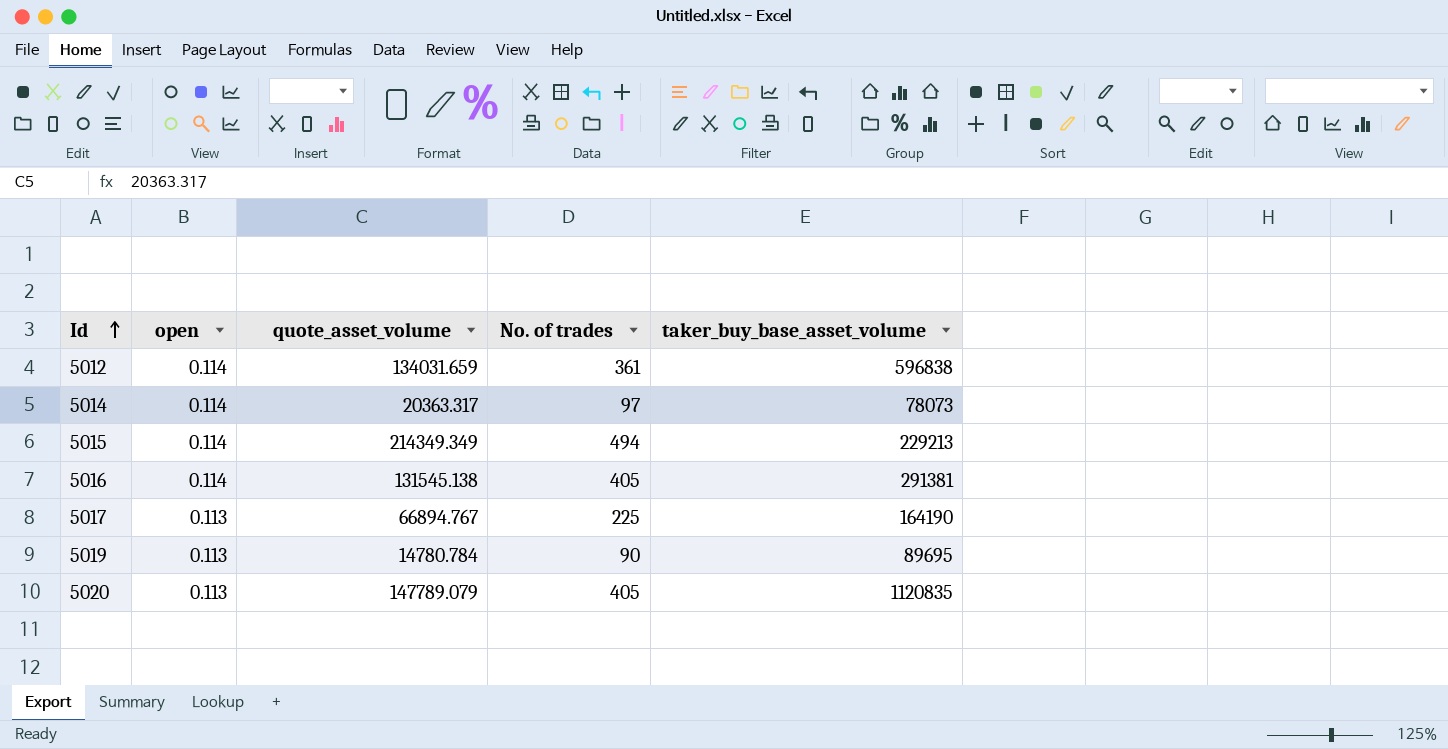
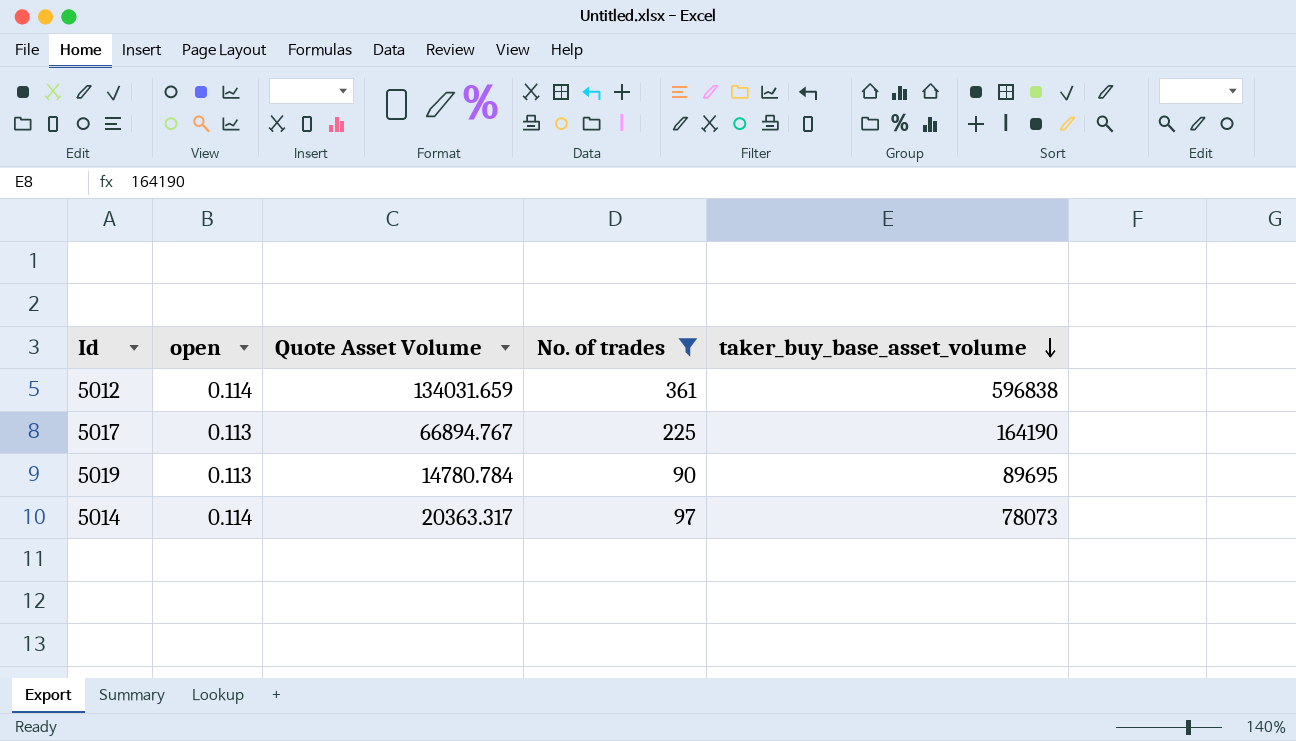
filter: none -> No. of trades <= 361
row order: Id ascending -> taker_buy_base_asset_volume descending
column name: quote_asset_volume -> Quote Asset Volume

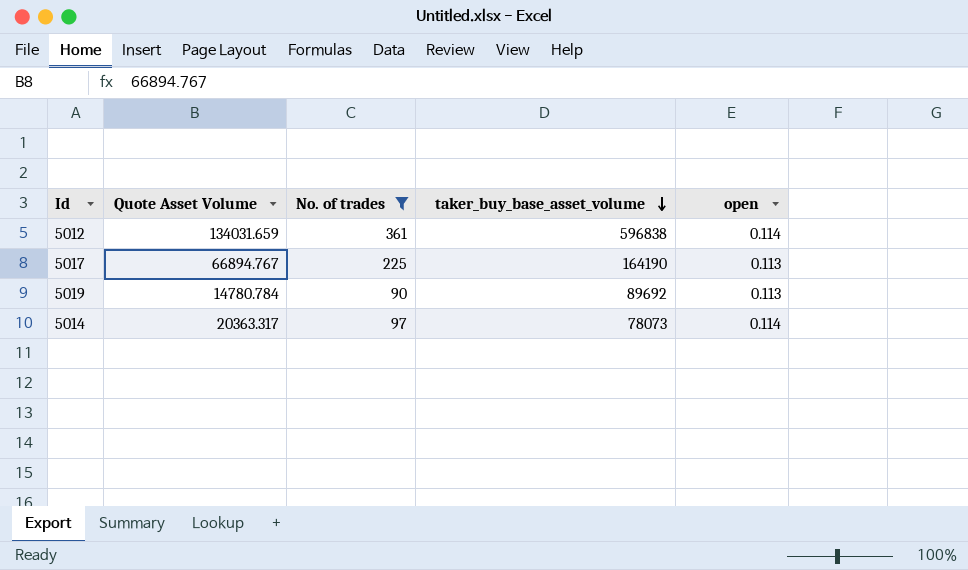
column open | position: 2 -> 5
5019 | taker_buy_base_asset_volume: 89695 -> 89692

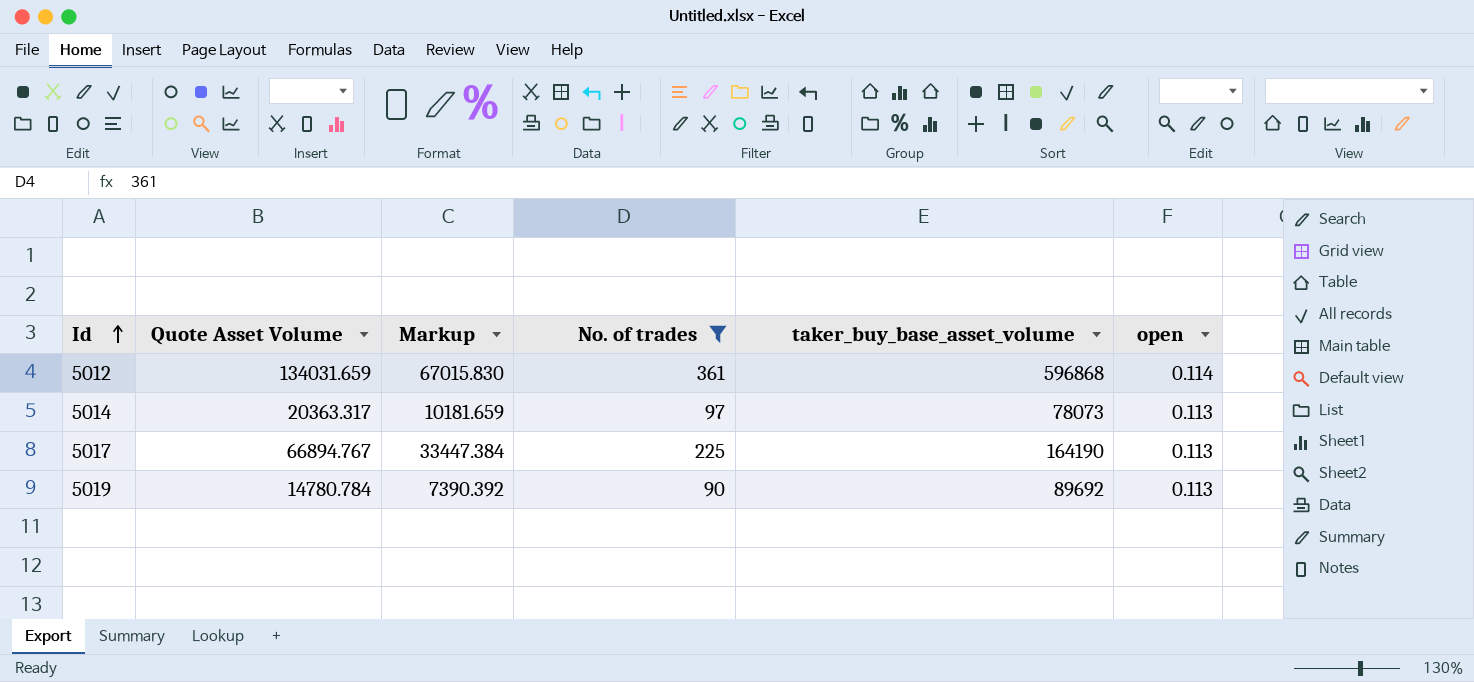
row order: taker_buy_base_asset_volume descending -> Id ascending
column Markup | formula: none -> [Quote Asset Volume] * 0.5
5012 | taker_buy_base_asset_volume: 596838 -> 596868
5014 | open: 0.114 -> 0.113

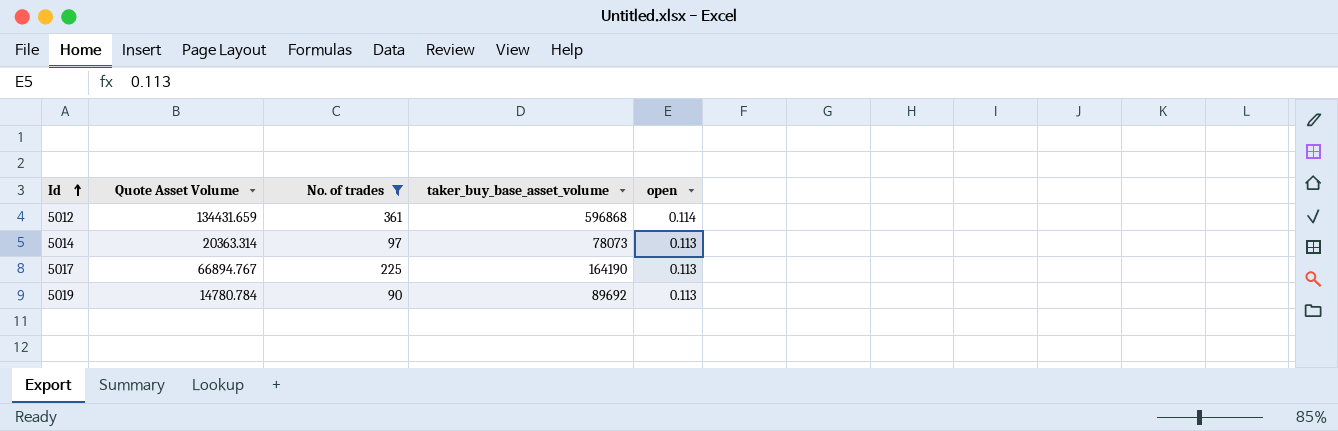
column Markup | formula: [Quote Asset Volume] * 0.5 -> none
5012 | Quote Asset Volume: 134031.659 -> 134431.659
5014 | Quote Asset Volume: 20363.317 -> 20363.314

